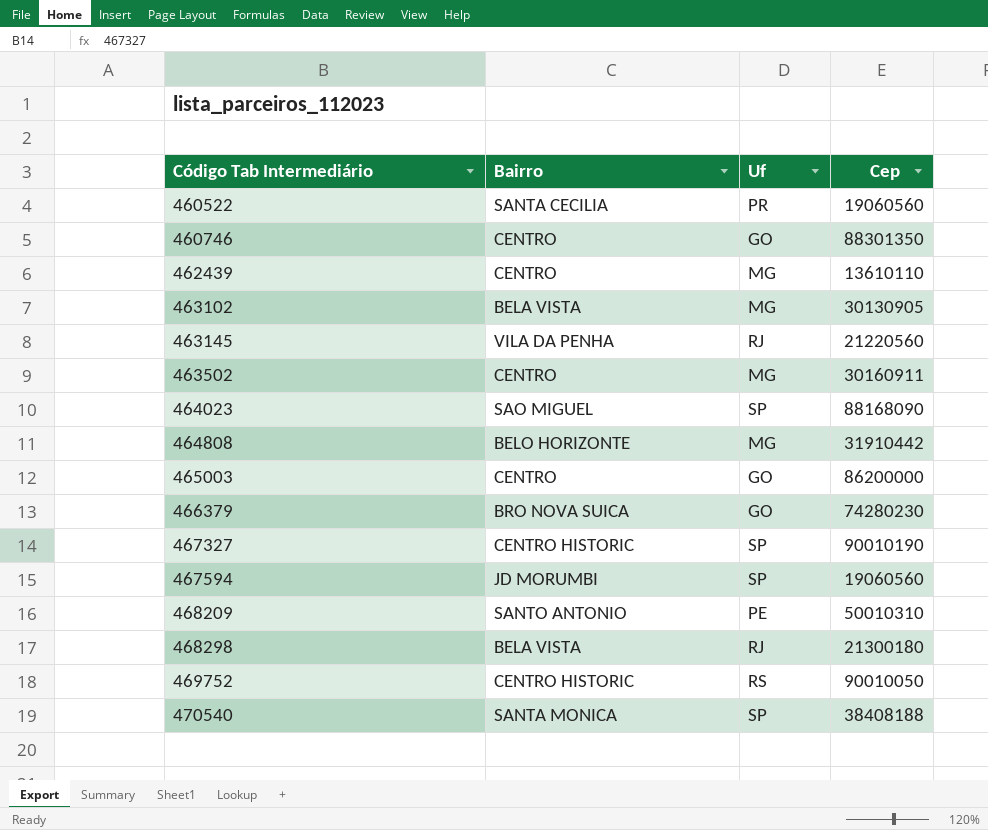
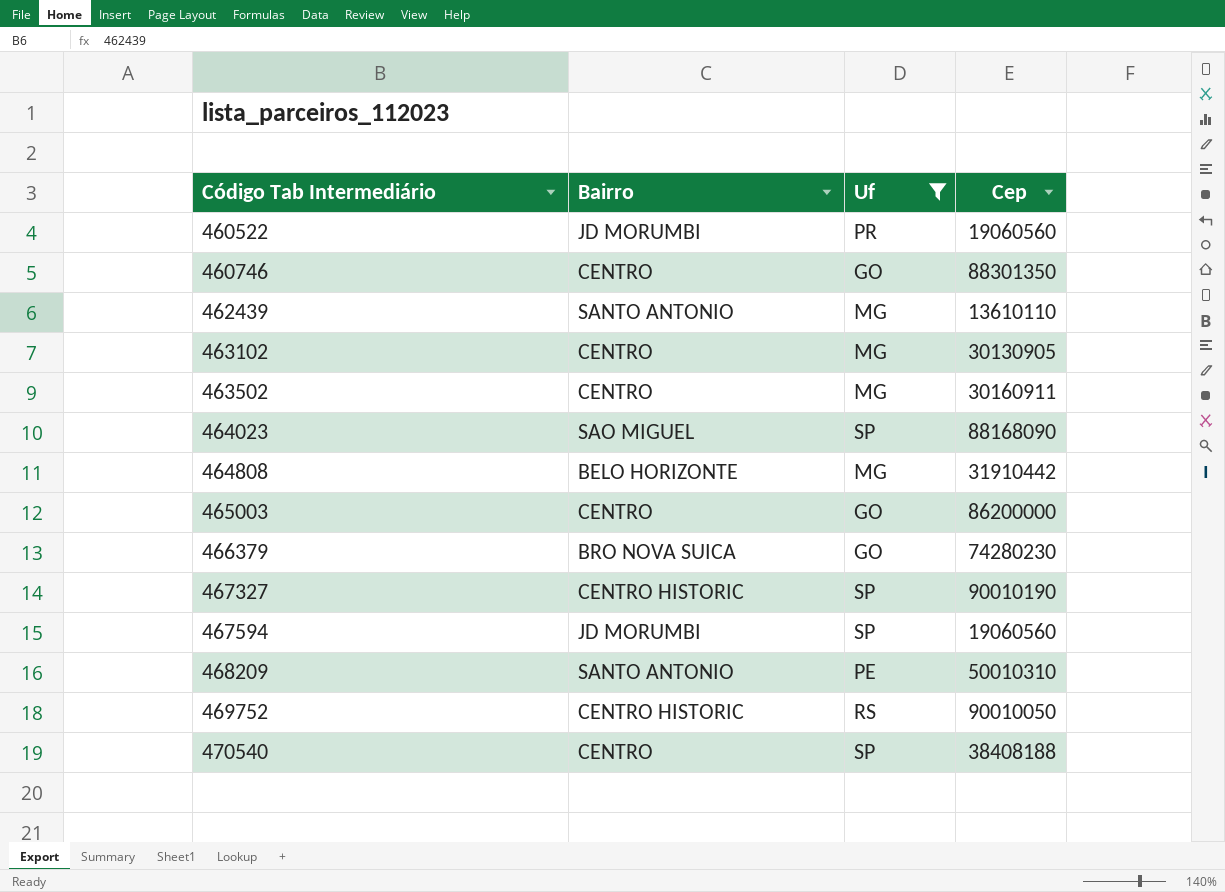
filter: none -> Uf != RJ
460522 | Bairro: SANTA CECILIA -> JD MORUMBI
462439 | Bairro: CENTRO -> SANTO ANTONIO
463102 | Bairro: BELA VISTA -> CENTRO
470540 | Bairro: SANTA MONICA -> CENTRO

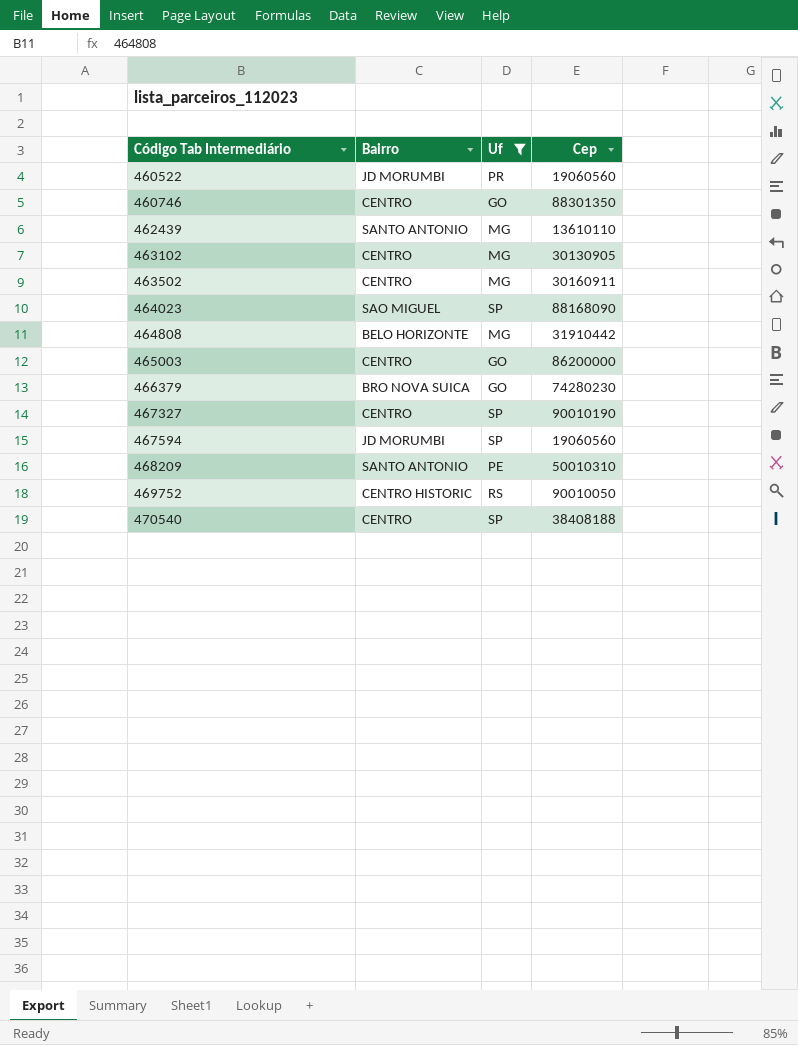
467327 | Bairro: CENTRO HISTORIC -> CENTRO

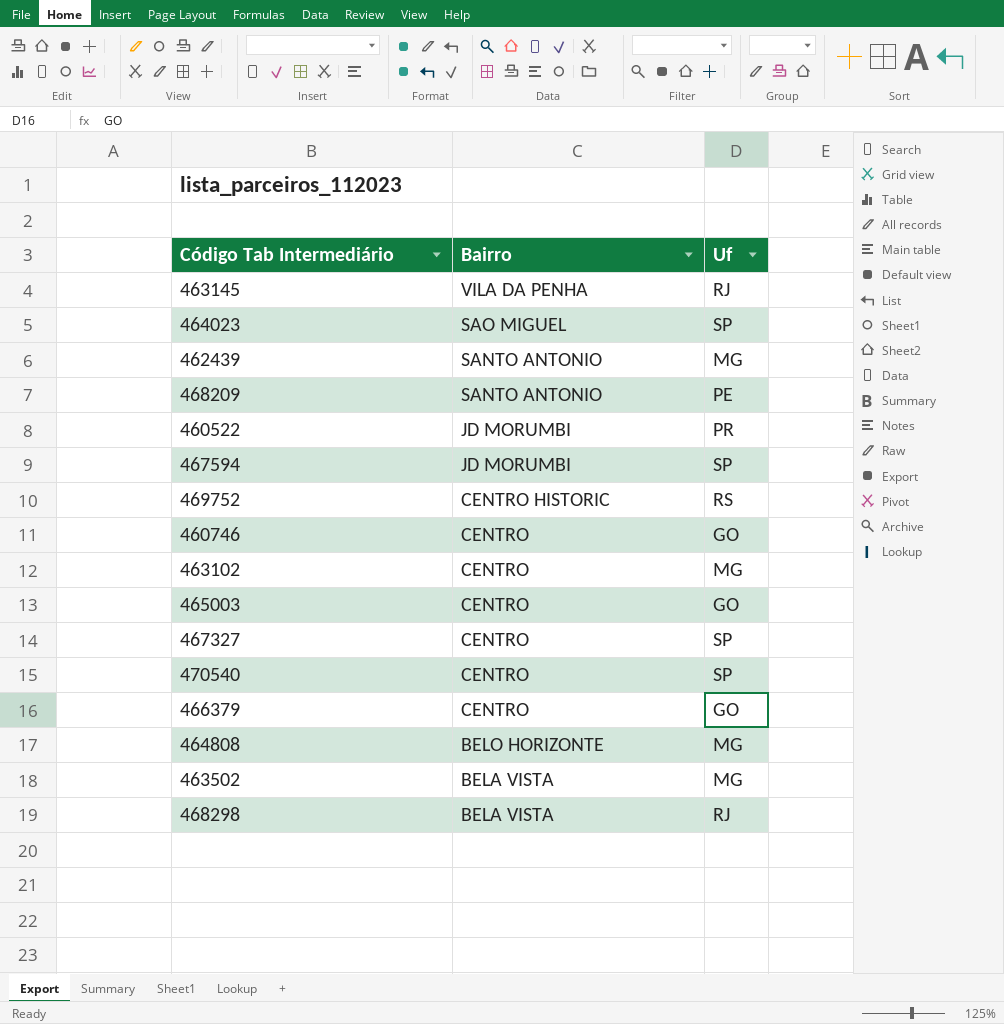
filter: Uf != RJ -> none
row order: Código Tab Intermediário ascending -> Bairro descending
column Cep | position: 4 -> none
466379 | Bairro: BRO NOVA SUICA -> CENTRO
463502 | Bairro: CENTRO -> BELA VISTA

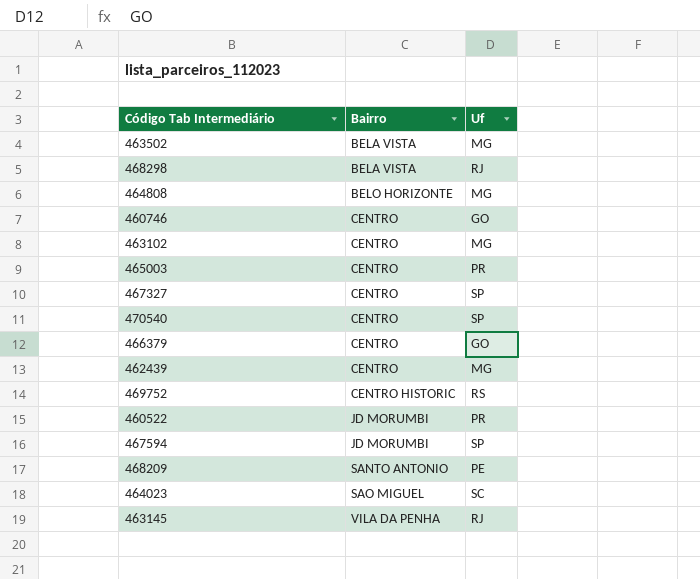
row order: Bairro descending -> Bairro ascending
465003 | Uf: GO -> PR
462439 | Bairro: SANTO ANTONIO -> CENTRO
464023 | Uf: SP -> SC

